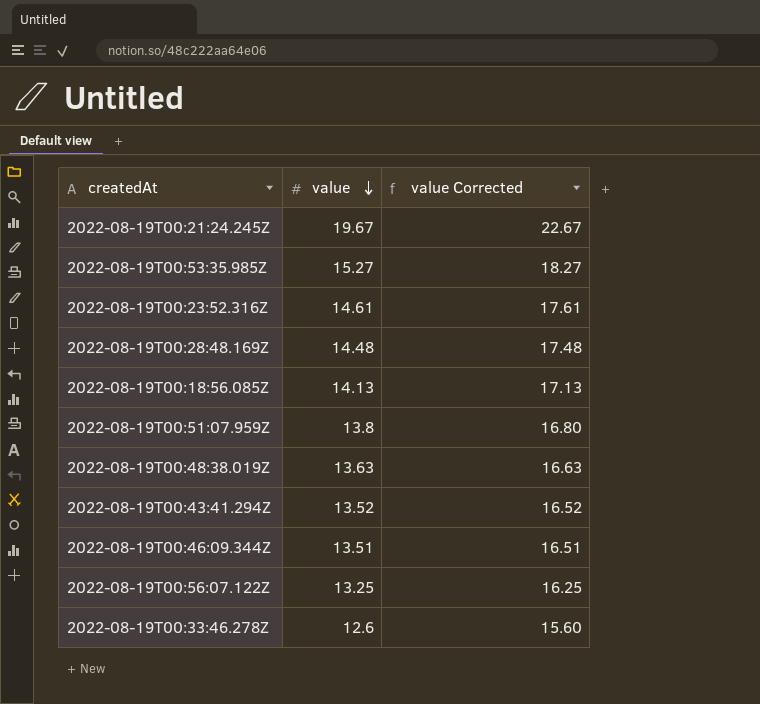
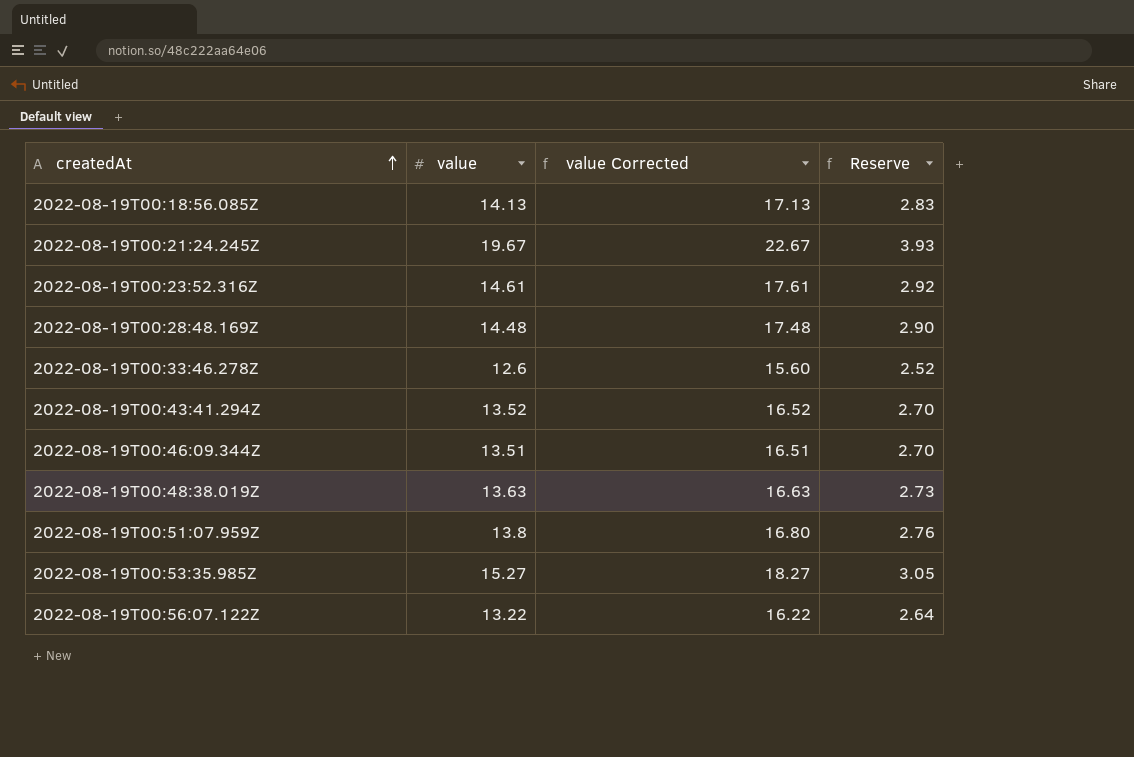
row order: value descending -> createdAt ascending
column Reserve | formula: none -> [value] * 0.2
2022-08-19T00:56:07.122Z | value: 13.25 -> 13.22
2022-08-19T00:56:07.122Z | value Corrected: 16.25 -> 16.22

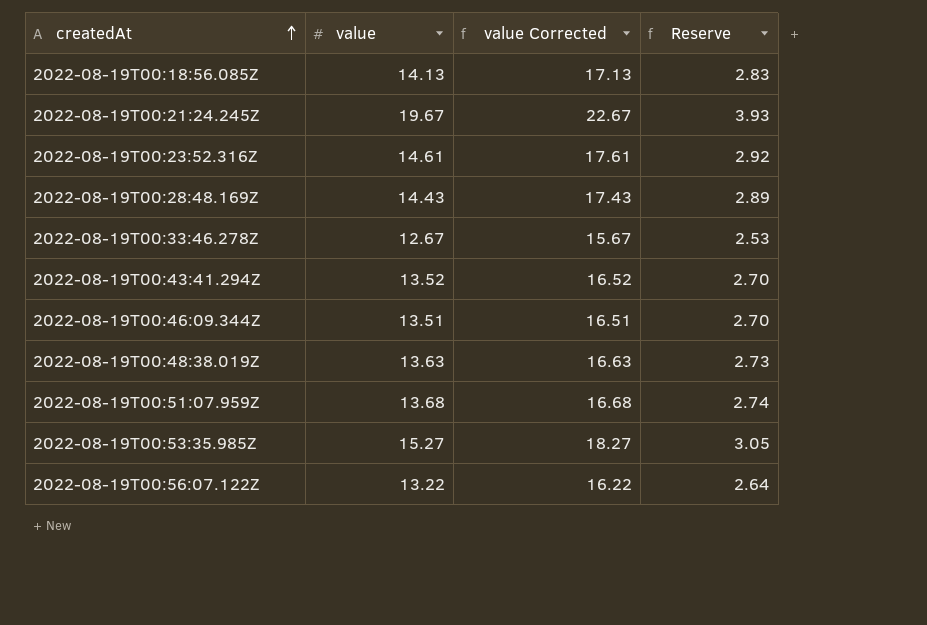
2022-08-19T00:28:48.169Z | value: 14.48 -> 14.43
2022-08-19T00:28:48.169Z | value Corrected: 17.48 -> 17.43
2022-08-19T00:28:48.169Z | Reserve: 2.90 -> 2.89
2022-08-19T00:33:46.278Z | value: 12.6 -> 12.67
2022-08-19T00:33:46.278Z | value Corrected: 15.60 -> 15.67
2022-08-19T00:33:46.278Z | Reserve: 2.52 -> 2.53
2022-08-19T00:51:07.959Z | value: 13.8 -> 13.68
2022-08-19T00:51:07.959Z | value Corrected: 16.80 -> 16.68
2022-08-19T00:51:07.959Z | Reserve: 2.76 -> 2.74

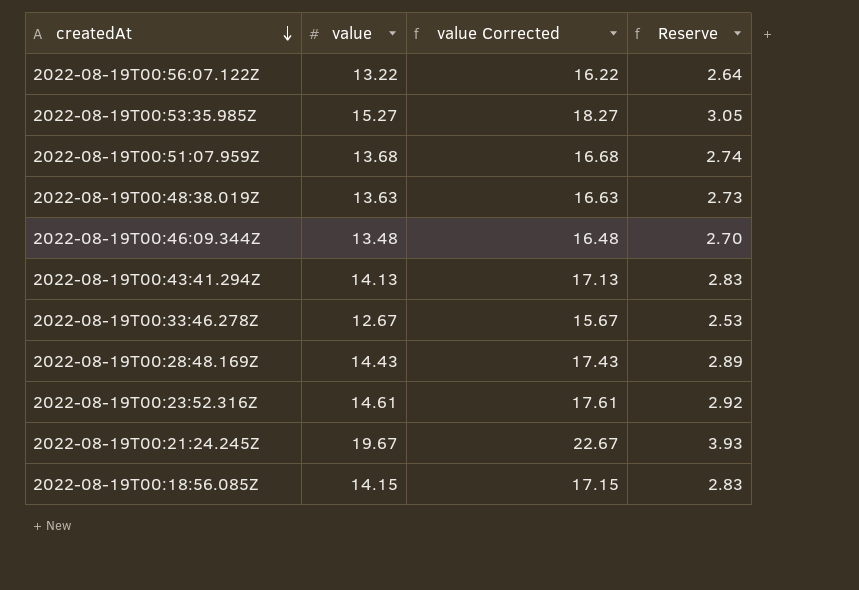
row order: createdAt ascending -> createdAt descending
2022-08-19T00:46:09.344Z | value: 13.51 -> 13.48
2022-08-19T00:46:09.344Z | value Corrected: 16.51 -> 16.48
2022-08-19T00:43:41.294Z | value: 13.52 -> 14.13
2022-08-19T00:43:41.294Z | value Corrected: 16.52 -> 17.13
2022-08-19T00:43:41.294Z | Reserve: 2.70 -> 2.83
2022-08-19T00:18:56.085Z | value: 14.13 -> 14.15
2022-08-19T00:18:56.085Z | value Corrected: 17.13 -> 17.15

